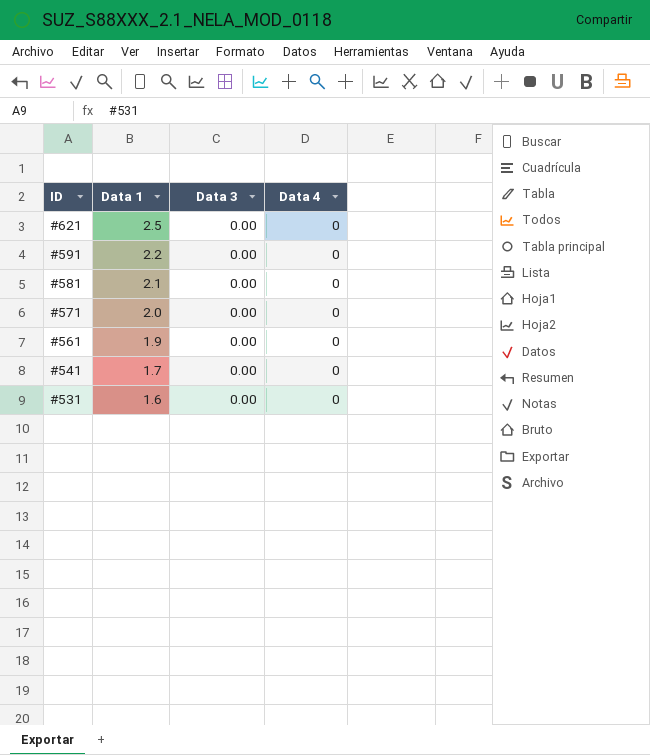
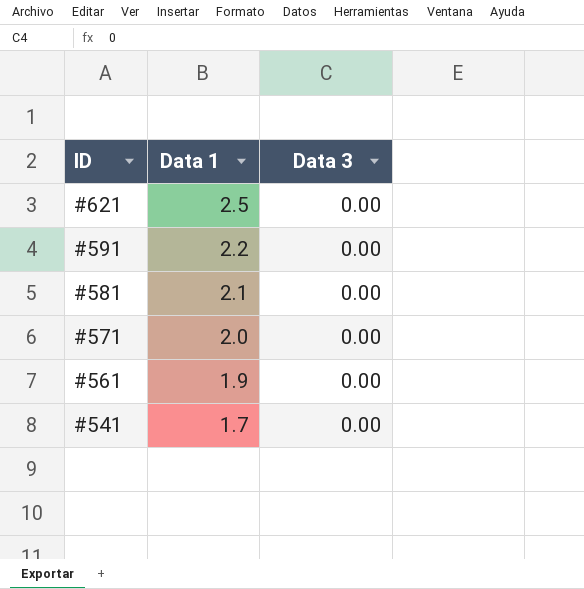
column Data 4 | position: 4 -> none
row #531: 1.6 | 0.00 | 0 -> none

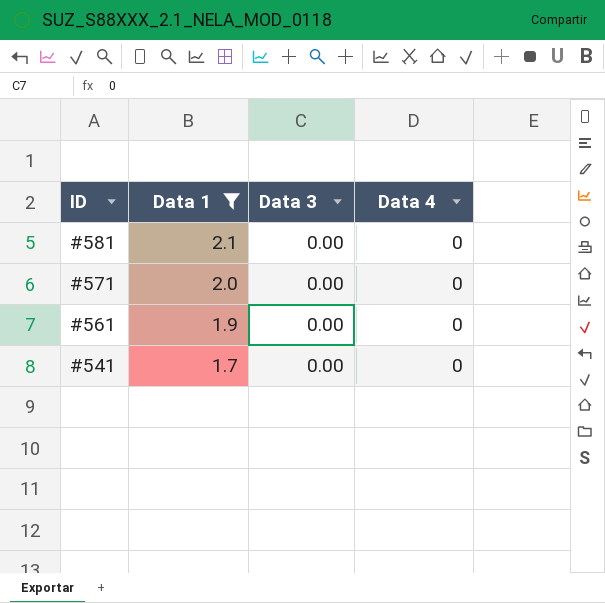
filter: none -> Data 1 <= 2.1
column Data 4 | position: none -> 4

